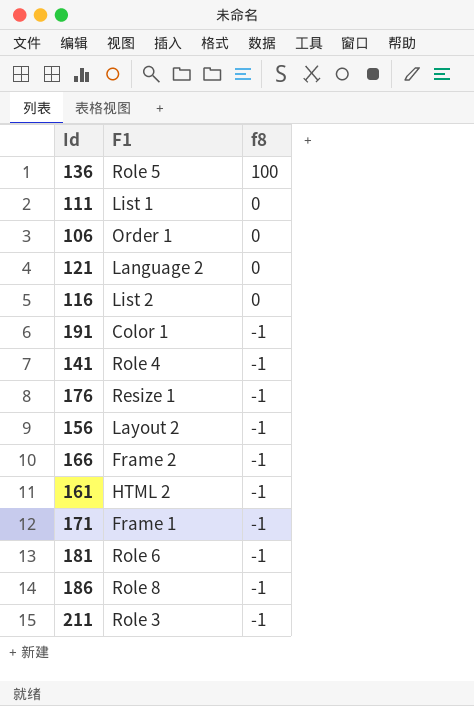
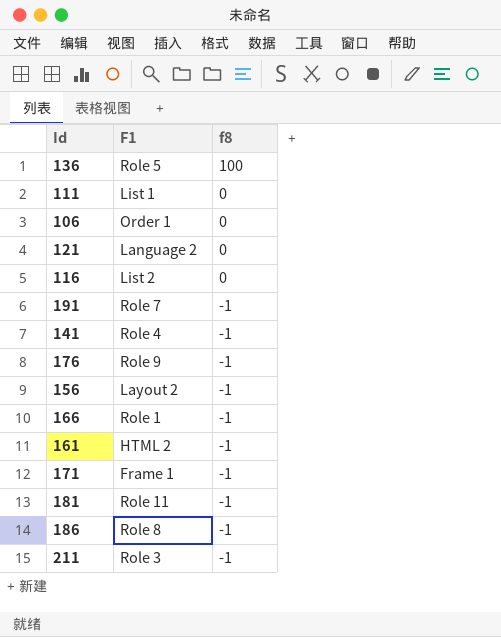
191 | F1: Color 1 -> Role 7
176 | F1: Resize 1 -> Role 9
166 | F1: Frame 2 -> Role 1
181 | F1: Role 6 -> Role 11

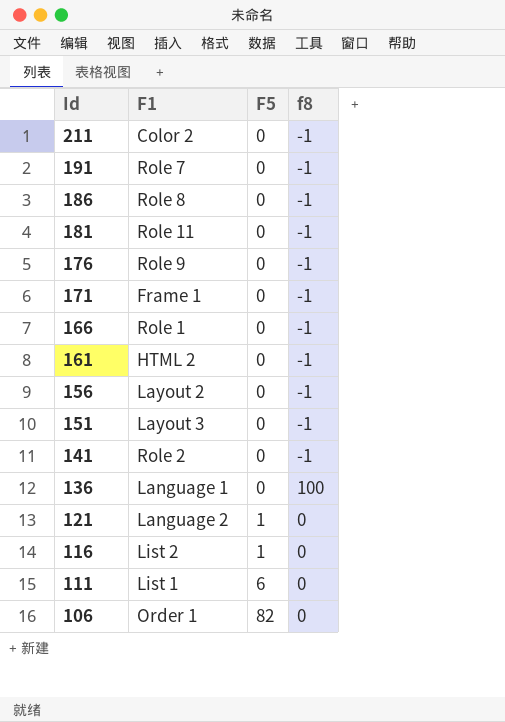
row order: f8 descending -> Id descending
column F5 | position: none -> 3
211 | F1: Role 3 -> Color 2
row 151: none -> Layout 3 | 0 | -1
141 | F1: Role 4 -> Role 2
136 | F1: Role 5 -> Language 1

